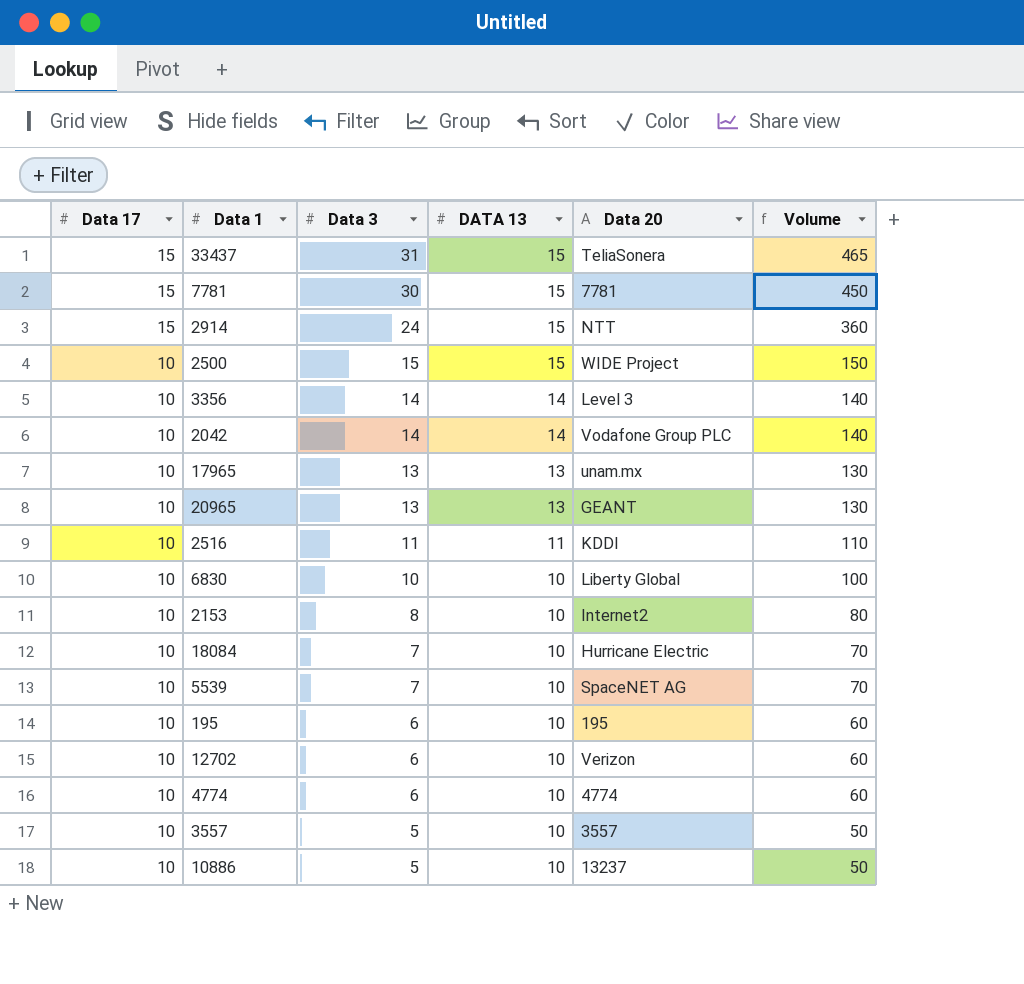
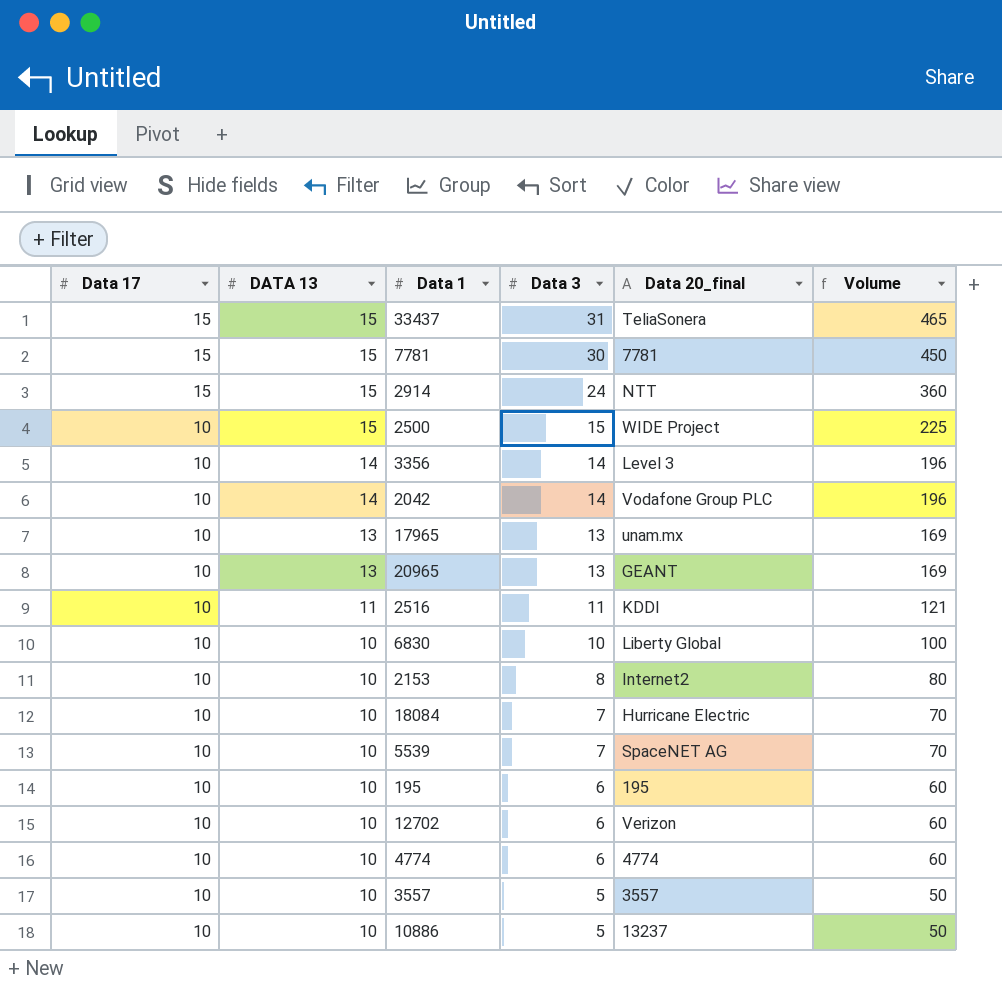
column DATA 13 | position: 4 -> 2
column name: Data 20 -> Data 20_final
column Volume | formula: [Data 17] * [Data 3] -> [DATA 13] * [Data 3]

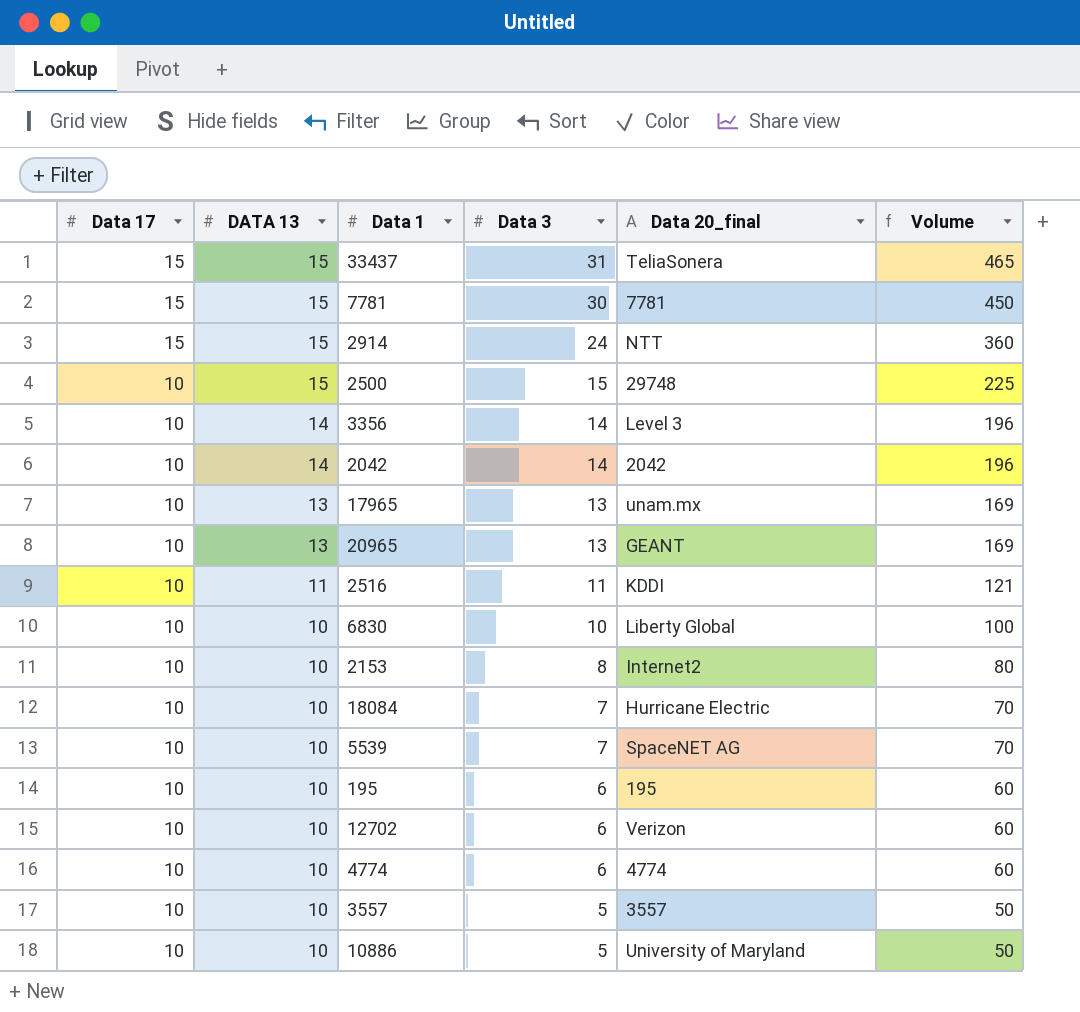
2500 | Data 20_final: WIDE Project -> 29748
2042 | Data 20_final: Vodafone Group PLC -> 2042
10886 | Data 20_final: 13237 -> University of Maryland

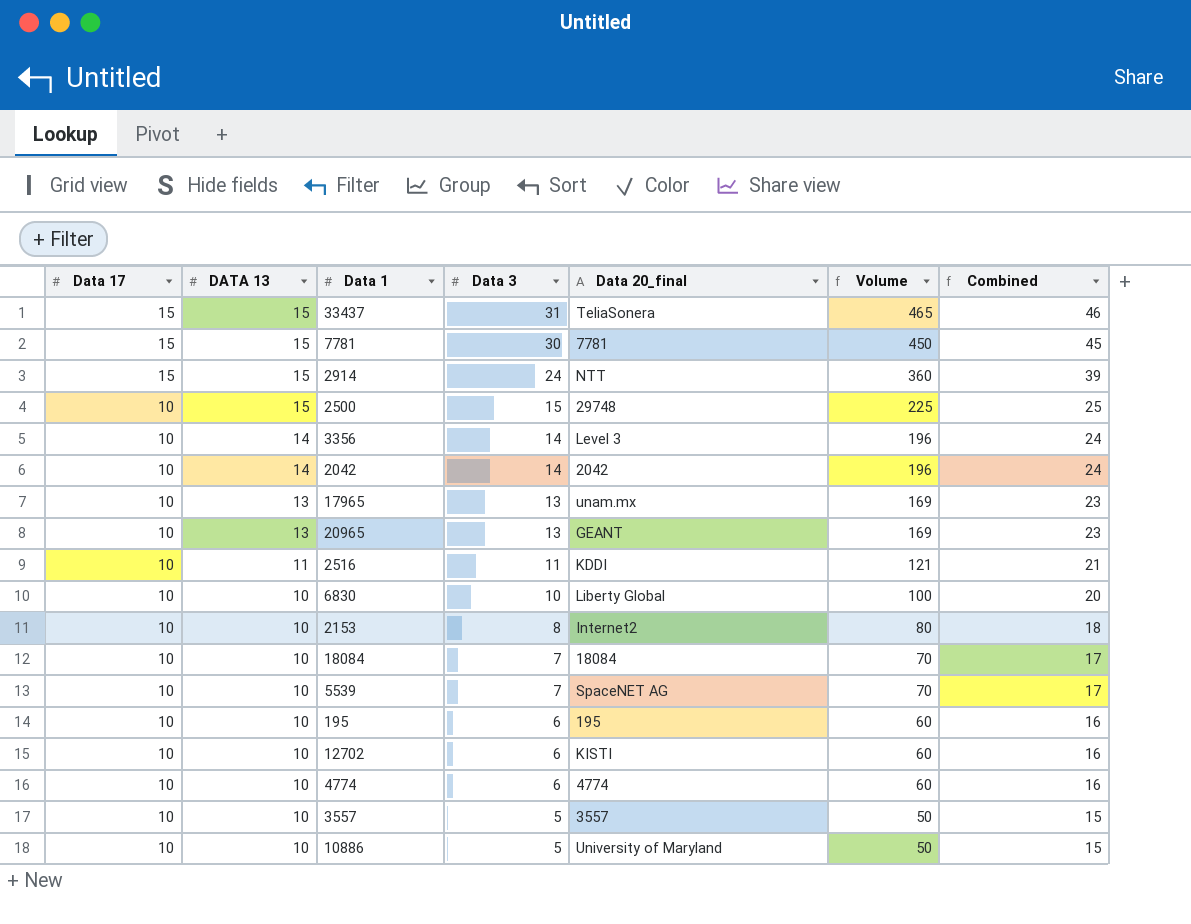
column Combined | formula: none -> [Data 17] + [Data 3]
18084 | Data 20_final: Hurricane Electric -> 18084
12702 | Data 20_final: Verizon -> KISTI

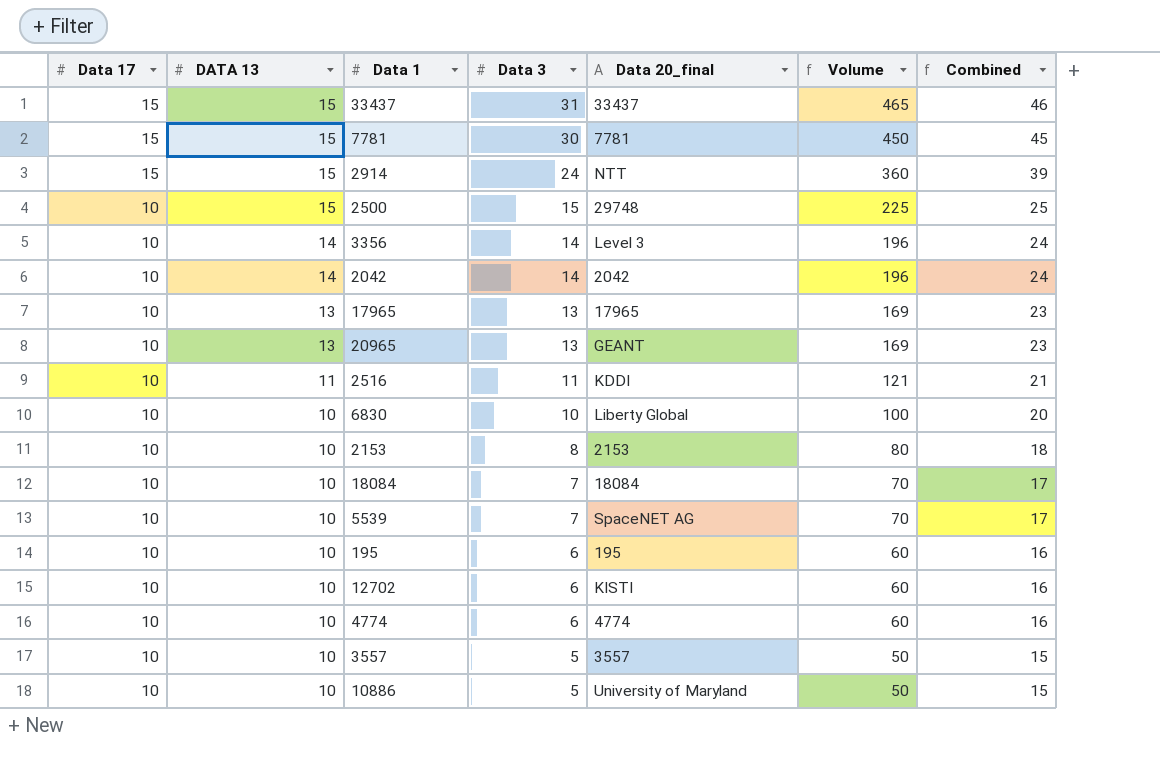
33437 | Data 20_final: TeliaSonera -> 33437
17965 | Data 20_final: unam.mx -> 17965
2153 | Data 20_final: Internet2 -> 2153

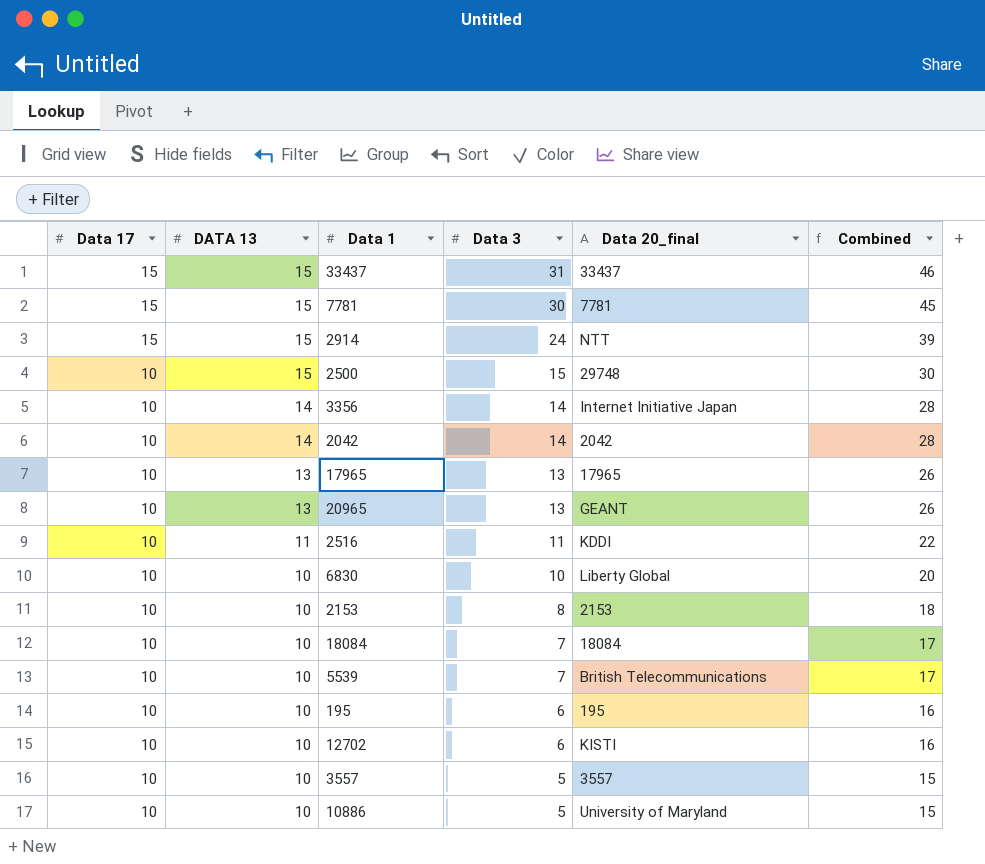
column Volume | formula: [DATA 13] * [Data 3] -> none
column Combined | formula: [Data 17] + [Data 3] -> [DATA 13] + [Data 3]
row 4774: 10 | 10 | 6 | 4774 | 60 | 16 -> none
3356 | Data 20_final: Level 3 -> Internet Initiative Japan
5539 | Data 20_final: SpaceNET AG -> British Telecommunications

